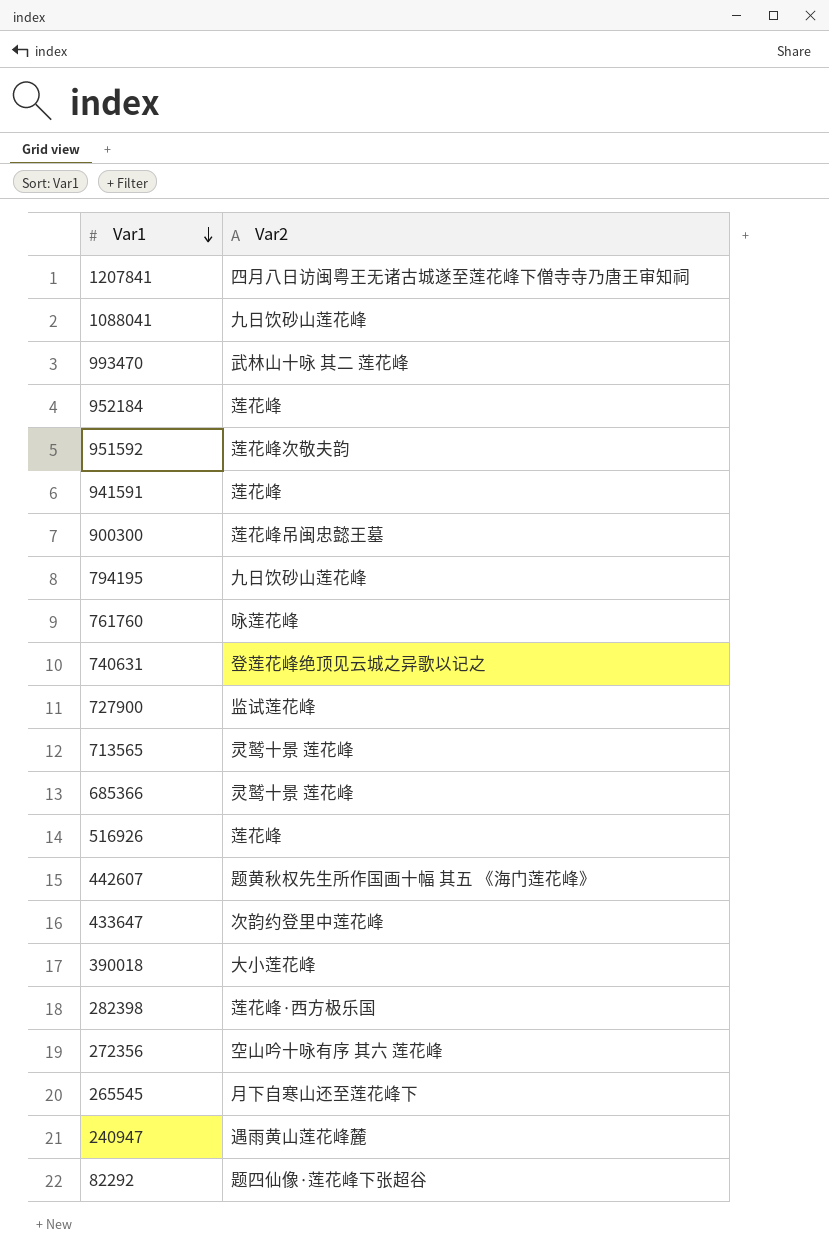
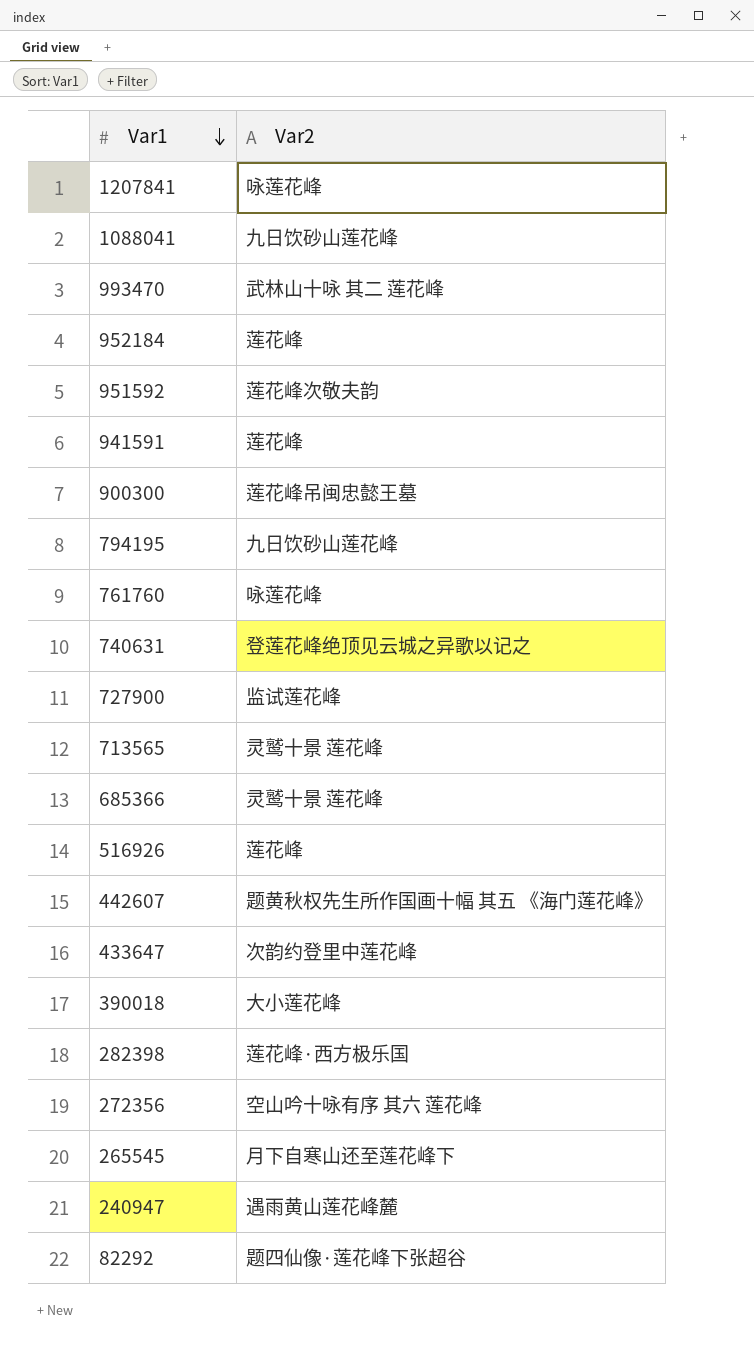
1207841 | Var2: 四月八日访闽粤王无诸古城遂至莲花峰下僧寺寺乃唐王审知祠 -> 咏莲花峰

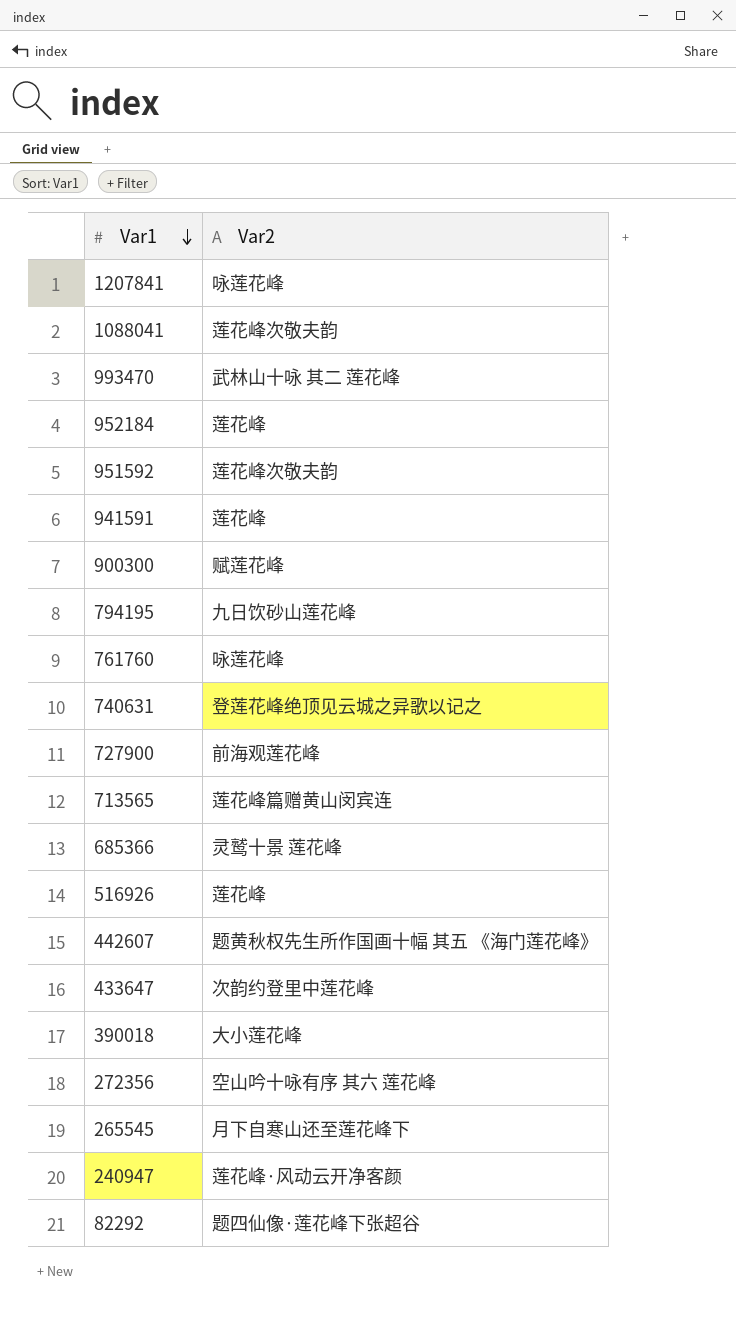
row 282398: 莲花峰·西方极乐国 -> none
1088041 | Var2: 九日饮砂山莲花峰 -> 莲花峰次敬夫韵
900300 | Var2: 莲花峰吊闽忠懿王墓 -> 赋莲花峰
727900 | Var2: 监试莲花峰 -> 前海观莲花峰
713565 | Var2: 灵鹫十景 莲花峰 -> 莲花峰篇赠黄山闵宾连
240947 | Var2: 遇雨黄山莲花峰麓 -> 莲花峰·风动云开净客颜

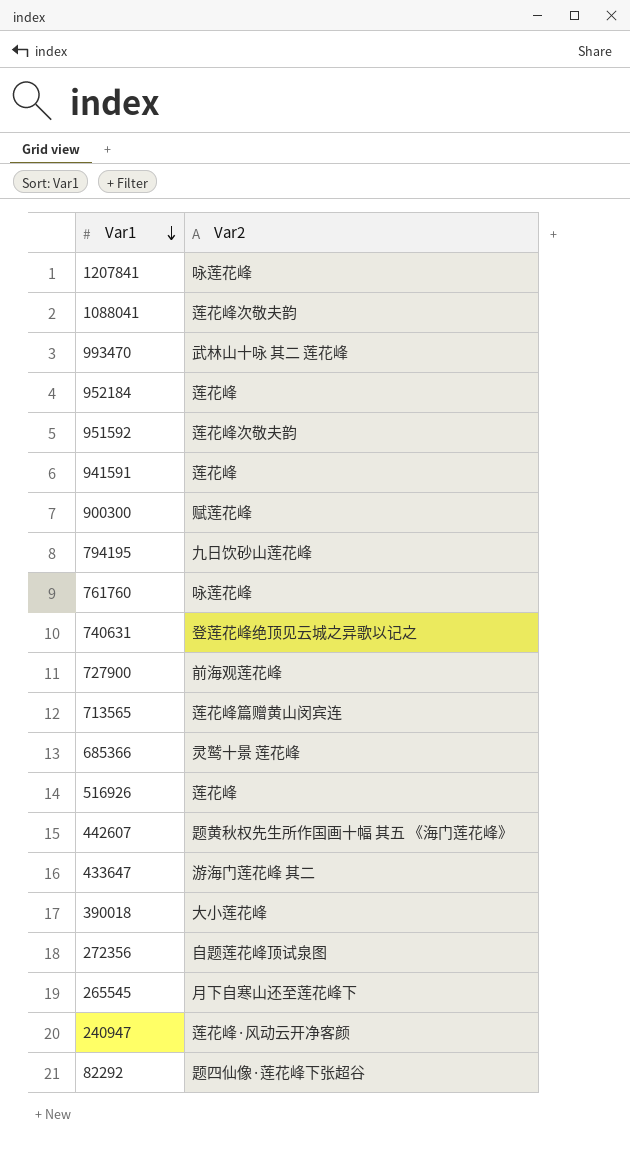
433647 | Var2: 次韵约登里中莲花峰 -> 游海门莲花峰 其二
272356 | Var2: 空山吟十咏有序 其六 莲花峰 -> 自题莲花峰顶试泉图

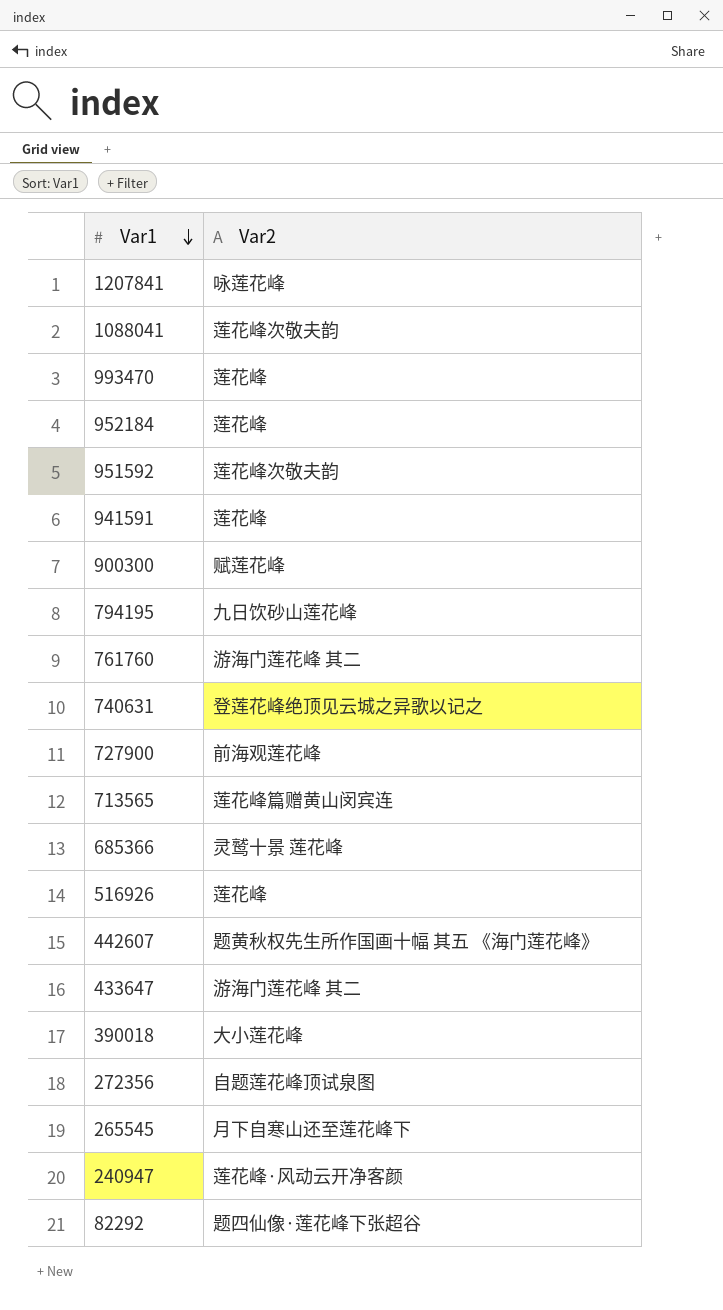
993470 | Var2: 武林山十咏 其二 莲花峰 -> 莲花峰
761760 | Var2: 咏莲花峰 -> 游海门莲花峰 其二

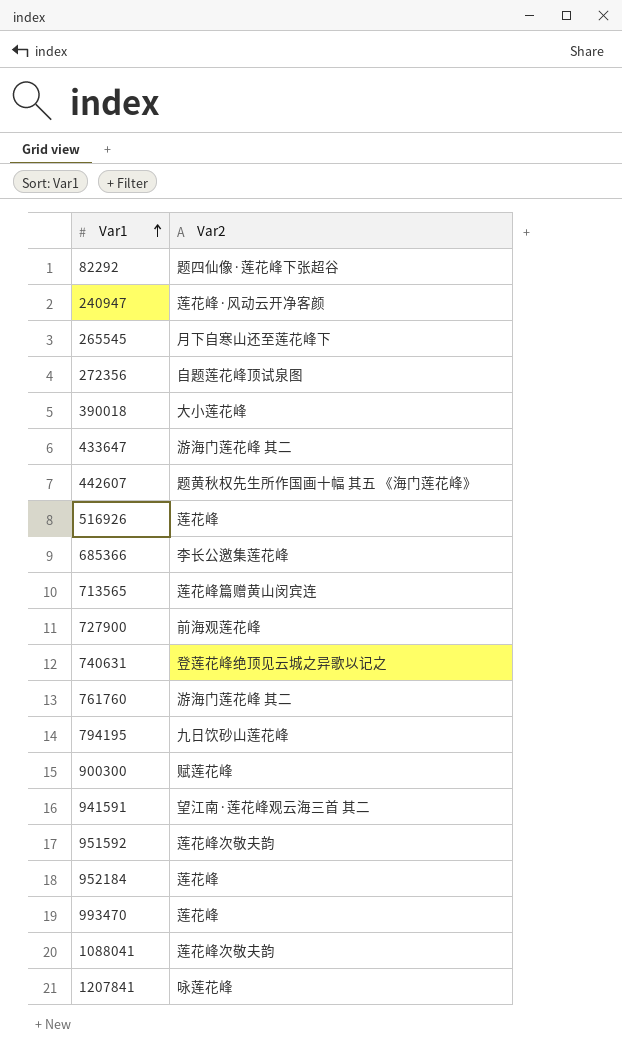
row order: Var1 descending -> Var1 ascending
685366 | Var2: 灵鹫十景 莲花峰 -> 李长公邀集莲花峰
941591 | Var2: 莲花峰 -> 望江南·莲花峰观云海三首 其二

